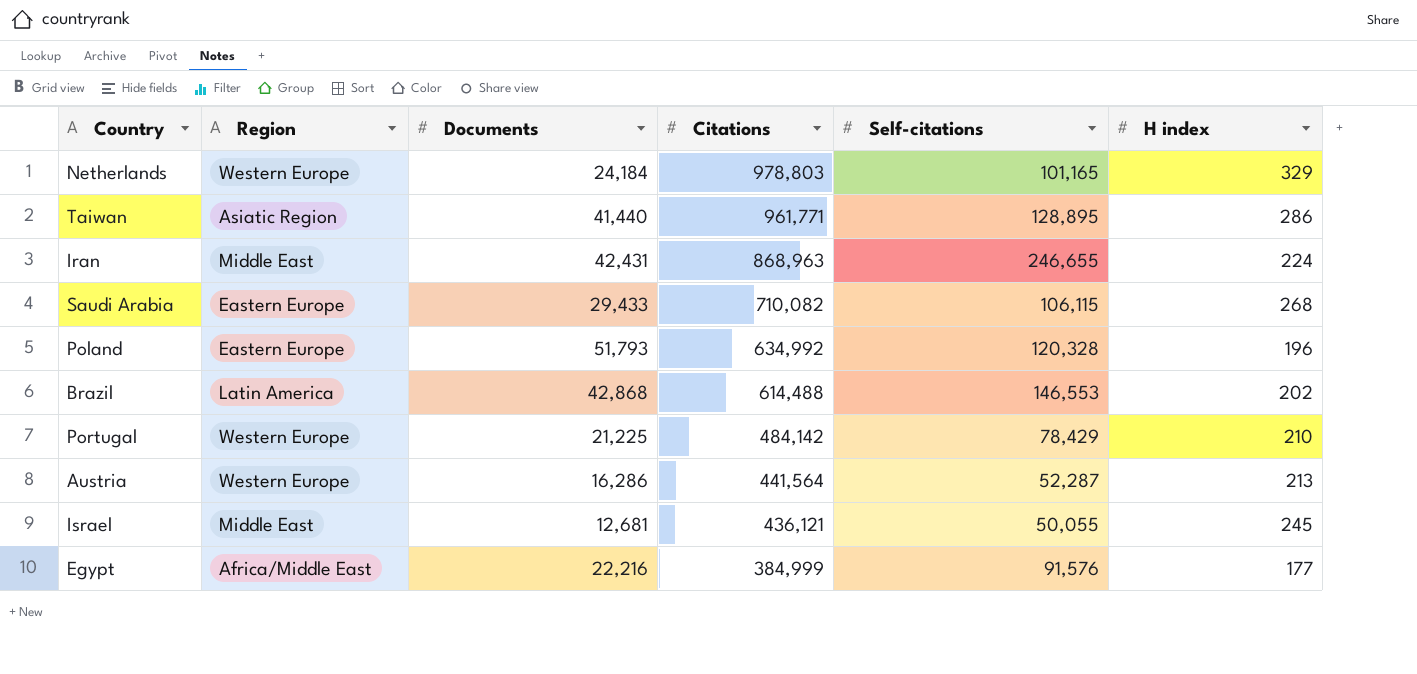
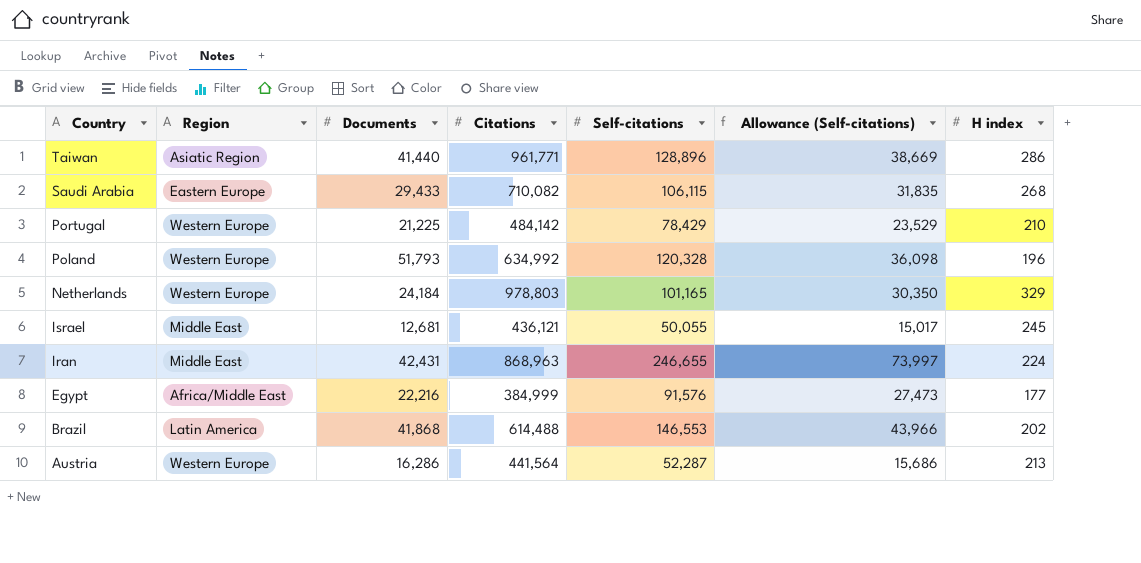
row order: Citations descending -> Country descending
column Allowance (Self-citations) | formula: none -> [Self-citations] * 0.3
Taiwan | Self-citations: 128,895 -> 128,896
Poland | Region: Eastern Europe -> Western Europe
Brazil | Documents: 42,868 -> 41,868

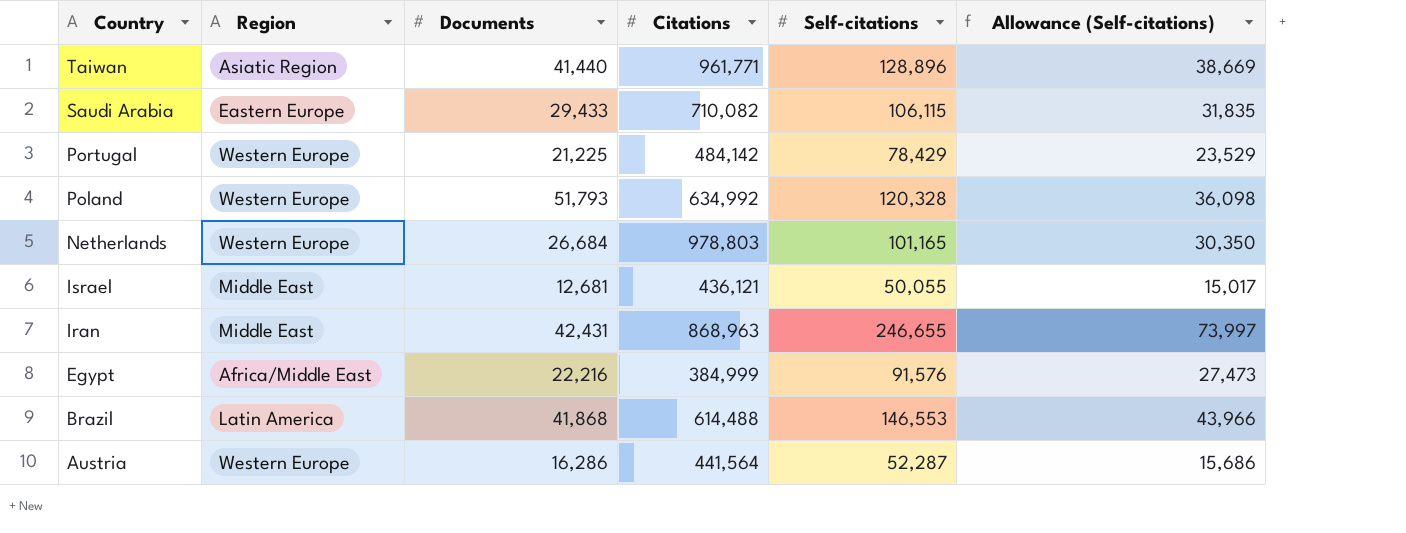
column H index | position: 7 -> none
Netherlands | Documents: 24,184 -> 26,684

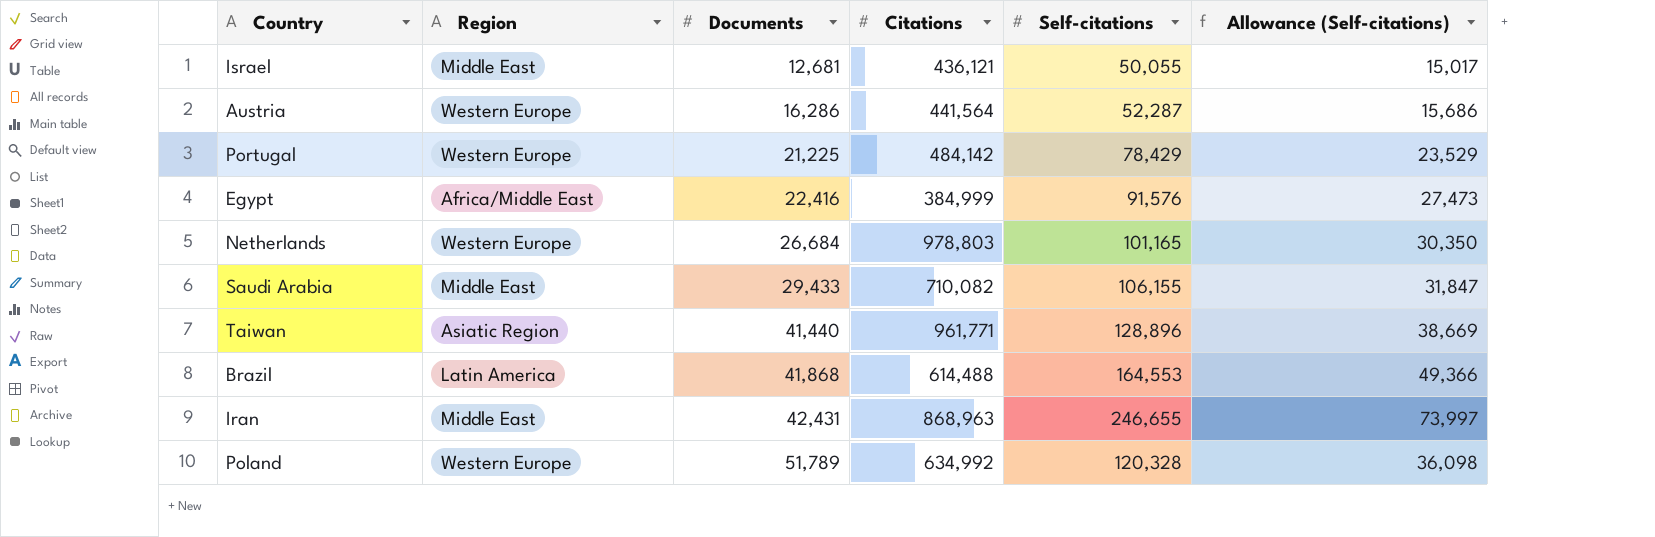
row order: Country descending -> Documents ascending
Egypt | Documents: 22,216 -> 22,416
Saudi Arabia | Region: Eastern Europe -> Middle East
Saudi Arabia | Self-citations: 106,115 -> 106,155
Saudi Arabia | Allowance (Self-citations): 31,835 -> 31,847
Brazil | Self-citations: 146,553 -> 164,553
Brazil | Allowance (Self-citations): 43,966 -> 49,366
Poland | Documents: 51,793 -> 51,789

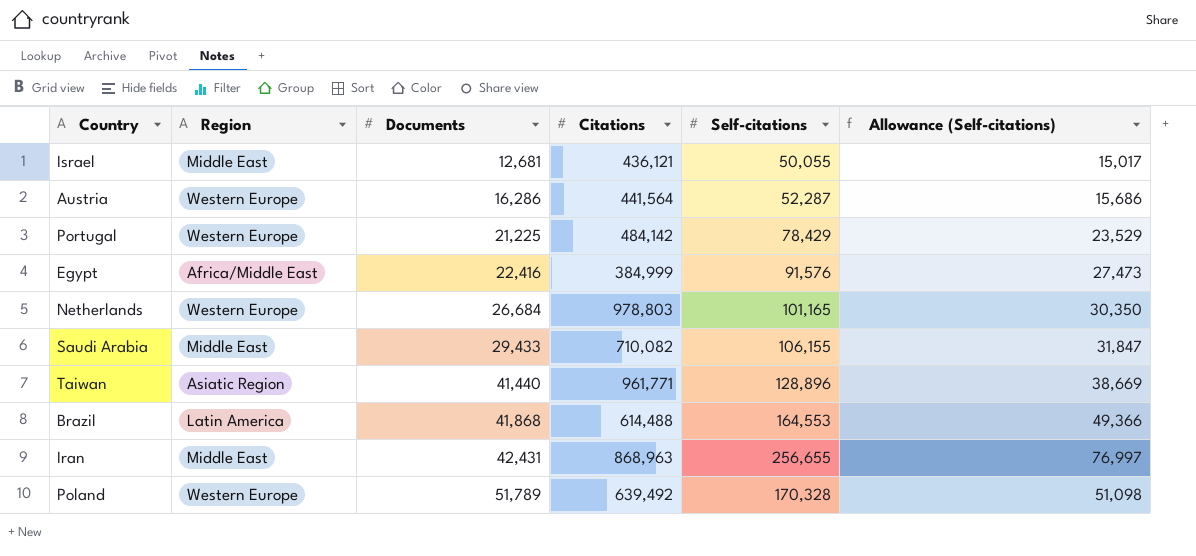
Iran | Self-citations: 246,655 -> 256,655
Iran | Allowance (Self-citations): 73,997 -> 76,997
Poland | Citations: 634,992 -> 639,492
Poland | Self-citations: 120,328 -> 170,328
Poland | Allowance (Self-citations): 36,098 -> 51,098

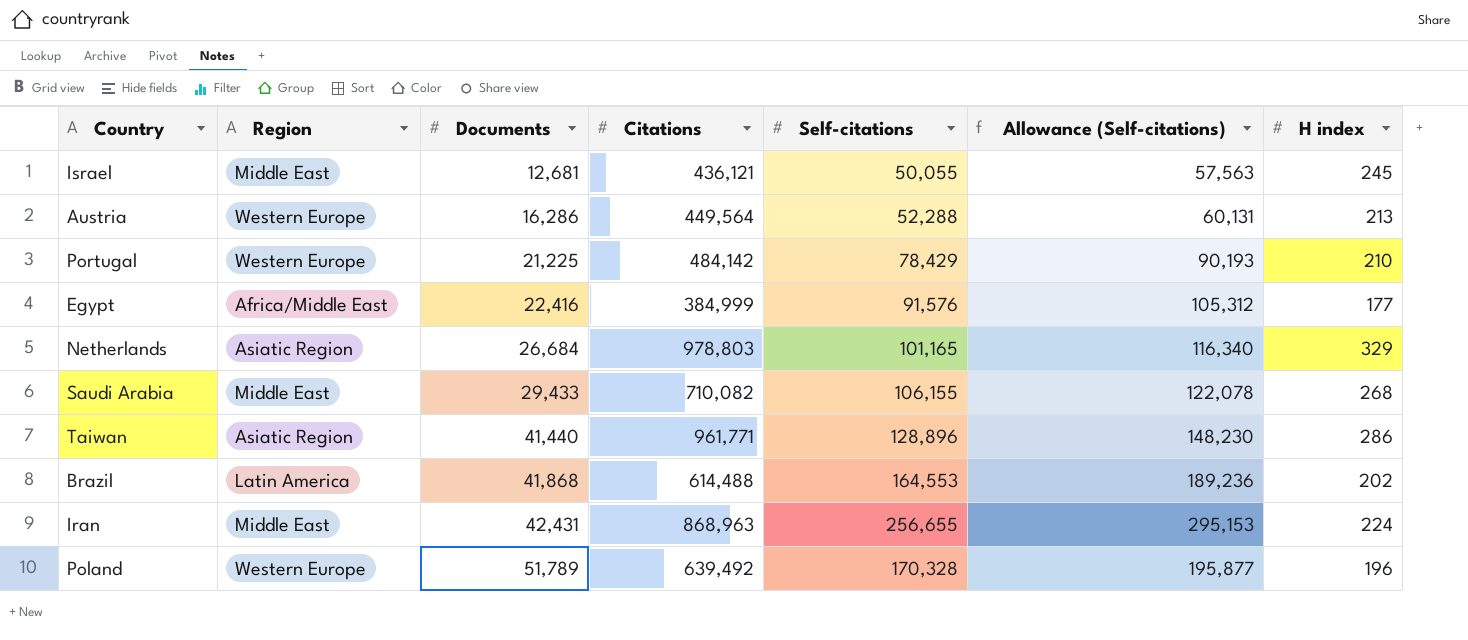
column Allowance (Self-citations) | formula: [Self-citations] * 0.3 -> [Self-citations] * 1.15
column H index | position: none -> 7
Austria | Citations: 441,564 -> 449,564
Austria | Self-citations: 52,287 -> 52,288
Netherlands | Region: Western Europe -> Asiatic Region

